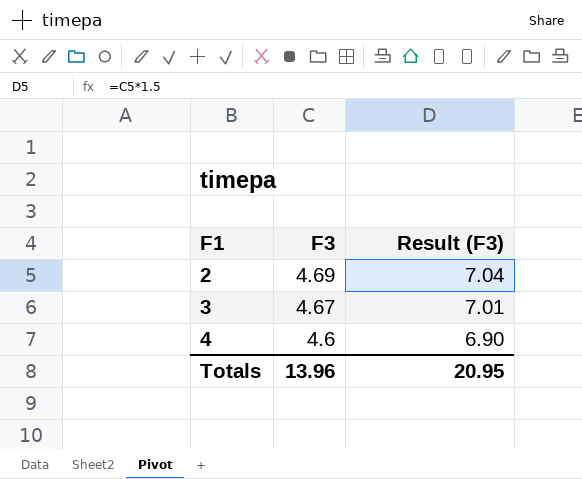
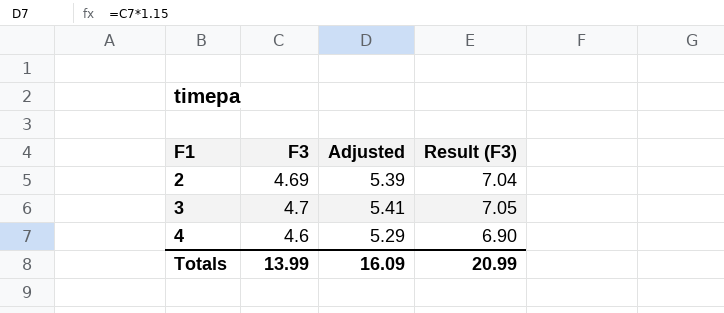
column Adjusted | formula: none -> [F3] * 1.15
3 | F3: 4.67 -> 4.7
3 | Result (F3): 7.01 -> 7.05
Totals | F3: 13.96 -> 13.99
Totals | Result (F3): 20.95 -> 20.99

